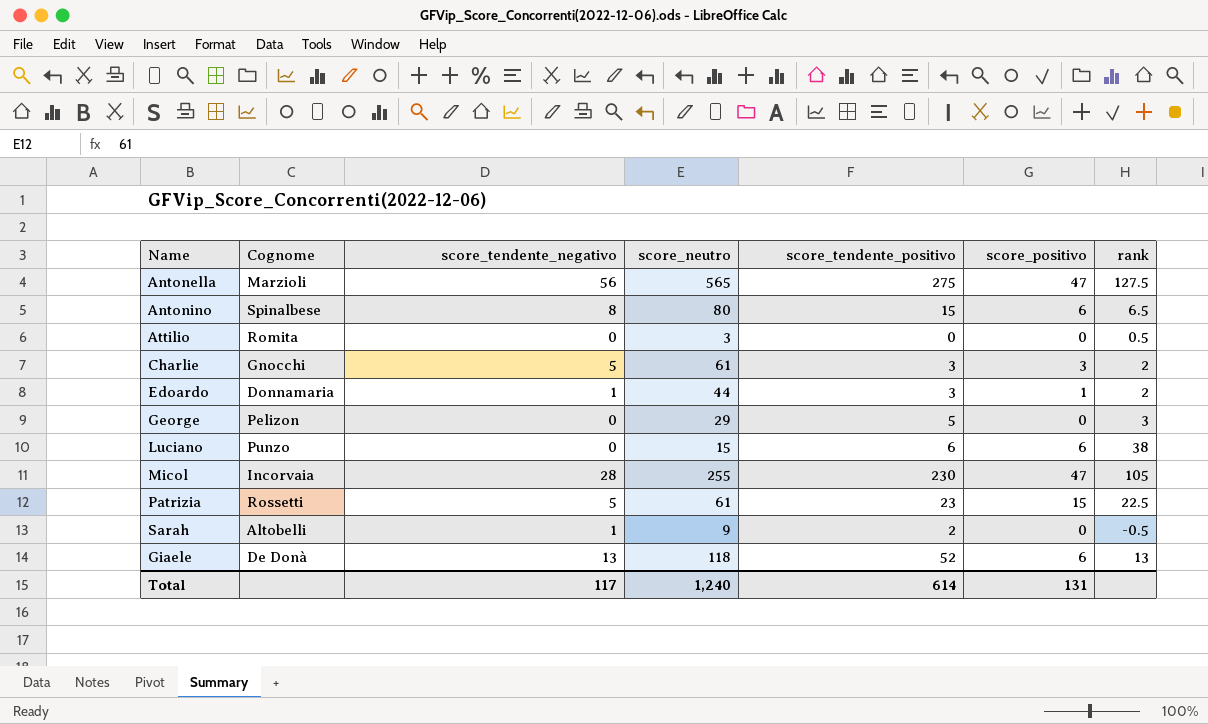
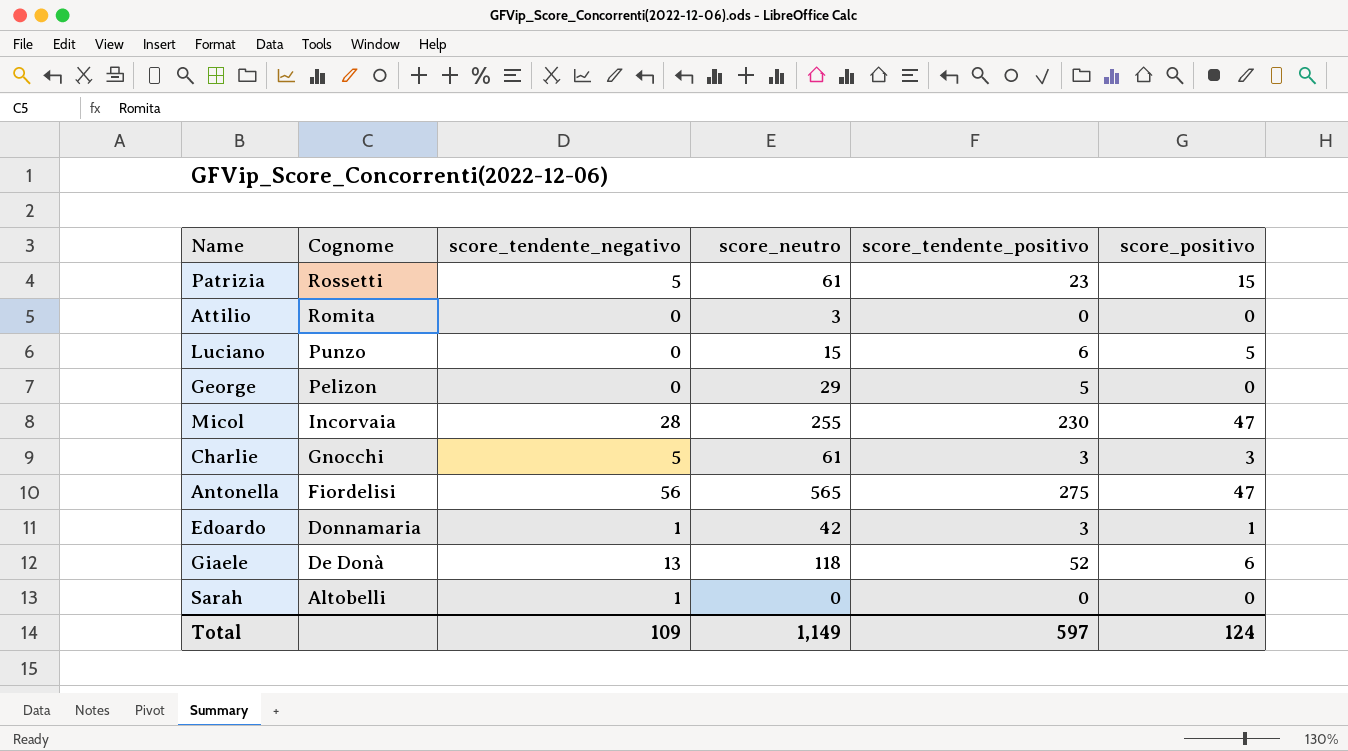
row order: none -> Cognome descending
column rank | position: 7 -> none
row Antonino: Spinalbese | 8 | 80 | 15 | 6 | 6.5 -> none
Luciano | score_positivo: 6 -> 5
Antonella | Cognome: Marzioli -> Fiordelisi
Edoardo | score_neutro: 44 -> 42
Sarah | score_neutro: 9 -> 0
Sarah | score_tendente_positivo: 2 -> 0
Total | score_tendente_negativo: 117 -> 109
Total | score_neutro: 1,240 -> 1,149
Total | score_tendente_positivo: 614 -> 597
Total | score_positivo: 131 -> 124

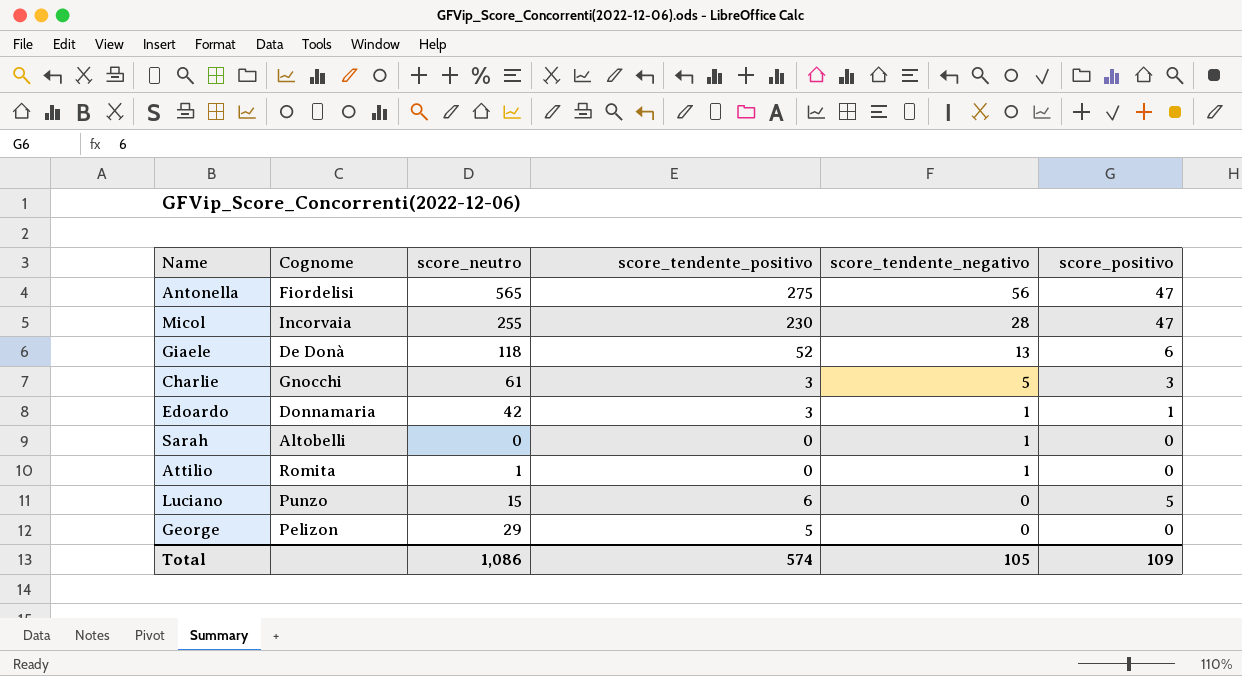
row order: Cognome descending -> score_tendente_negativo descending
column score_tendente_negativo | position: 3 -> 5
row Patrizia: Rossetti | 5 | 61 | 23 | 15 -> none
Attilio | score_neutro: 3 -> 1
Attilio | score_tendente_negativo: 0 -> 1
Total | score_neutro: 1,149 -> 1,086
Total | score_tendente_positivo: 597 -> 574
Total | score_tendente_negativo: 109 -> 105
Total | score_positivo: 124 -> 109

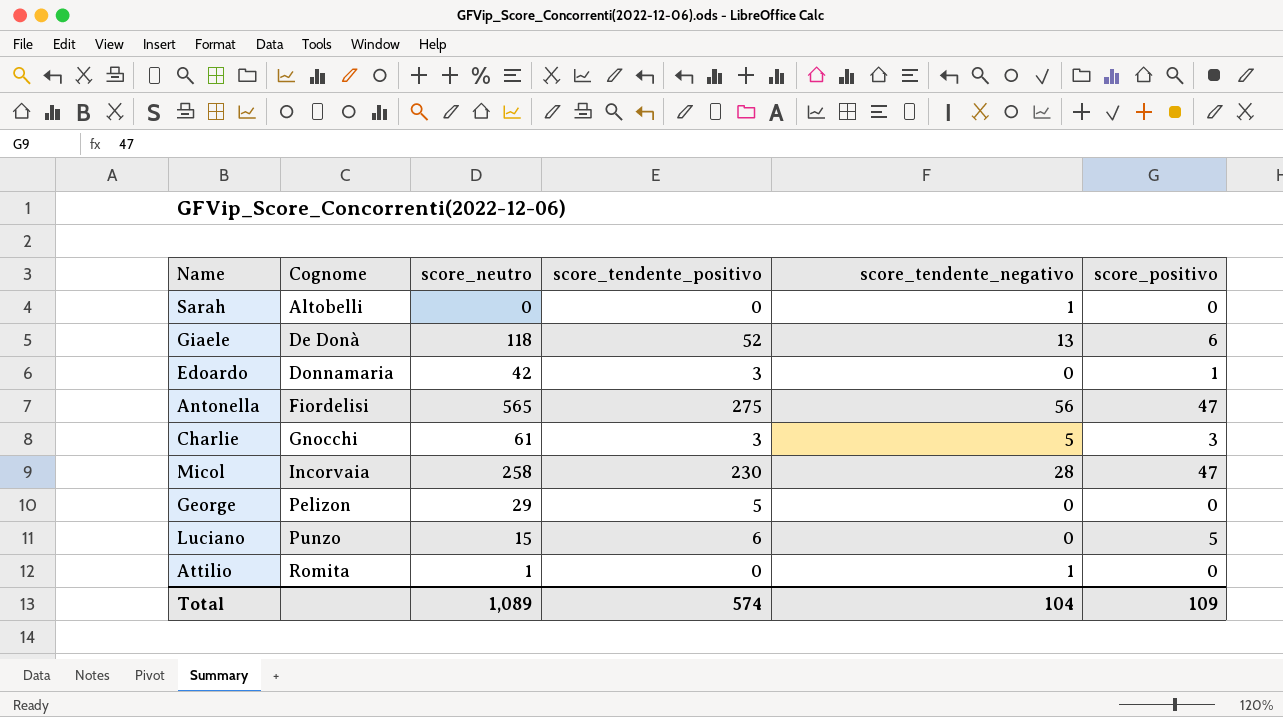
row order: score_tendente_negativo descending -> Cognome ascending
Edoardo | score_tendente_negativo: 1 -> 0
Micol | score_neutro: 255 -> 258
Total | score_neutro: 1,086 -> 1,089
Total | score_tendente_negativo: 105 -> 104

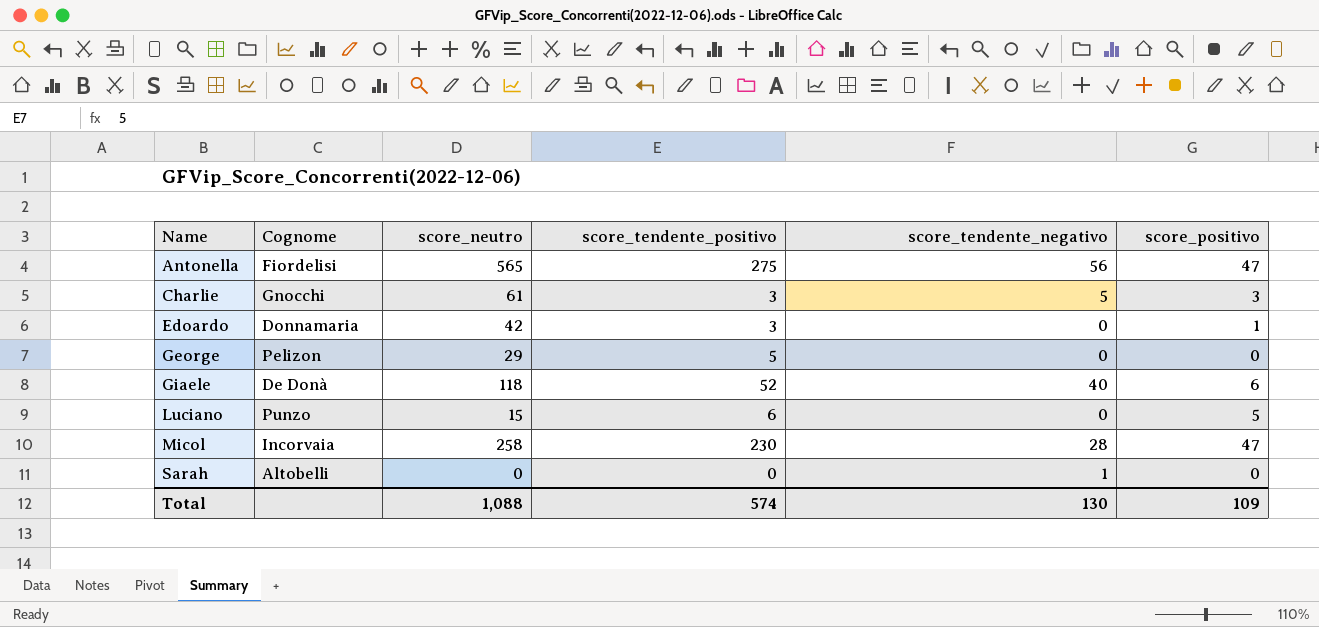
row order: Cognome ascending -> Name ascending
row Attilio: Romita | 1 | 0 | 1 | 0 -> none
Giaele | score_tendente_negativo: 13 -> 40
Total | score_neutro: 1,089 -> 1,088
Total | score_tendente_negativo: 104 -> 130

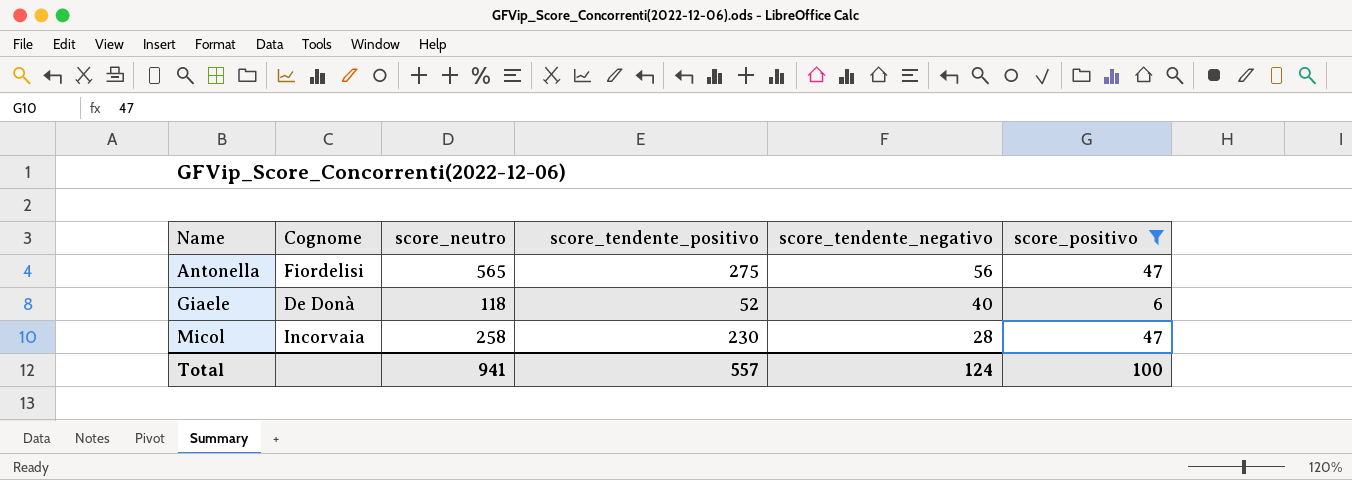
filter: none -> score_positivo >= 6
Total | score_neutro: 1,088 -> 941
Total | score_tendente_positivo: 574 -> 557
Total | score_tendente_negativo: 130 -> 124
Total | score_positivo: 109 -> 100

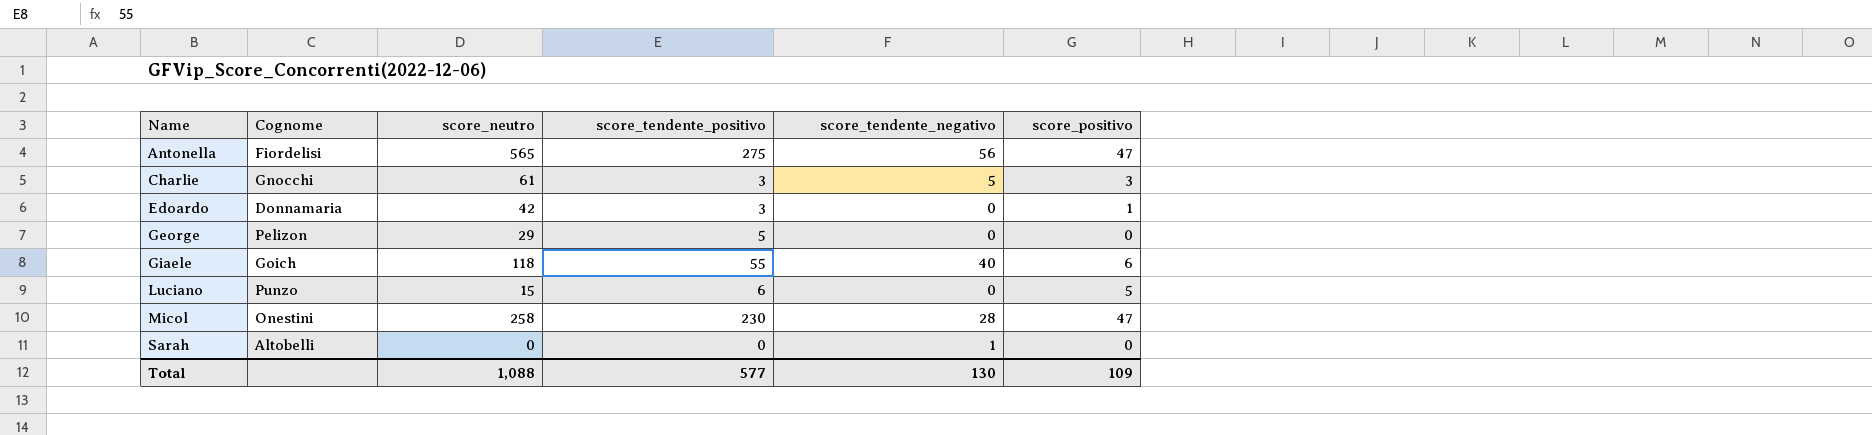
filter: score_positivo >= 6 -> none
Giaele | Cognome: De Donà -> Goich
Giaele | score_tendente_positivo: 52 -> 55
Micol | Cognome: Incorvaia -> Onestini
Total | score_neutro: 941 -> 1,088
Total | score_tendente_positivo: 557 -> 577
Total | score_tendente_negativo: 124 -> 130
Total | score_positivo: 100 -> 109

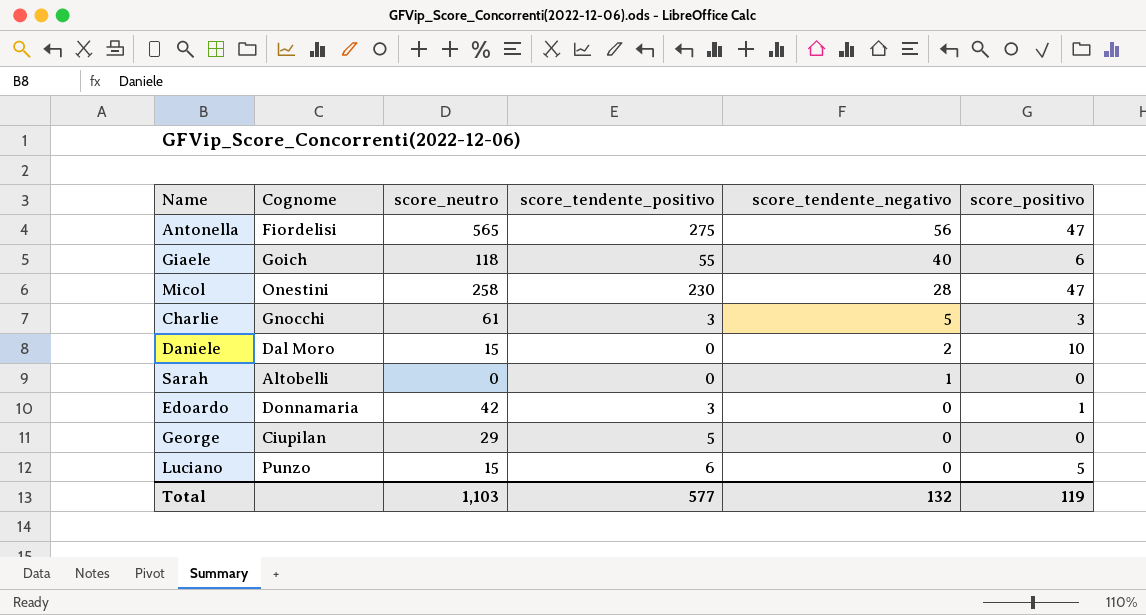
row order: Name ascending -> score_tendente_negativo descending
row Daniele: none -> Dal Moro | 15 | 0 | 2 | 10
George | Cognome: Pelizon -> Ciupilan
Total | score_neutro: 1,088 -> 1,103
Total | score_tendente_negativo: 130 -> 132
Total | score_positivo: 109 -> 119

